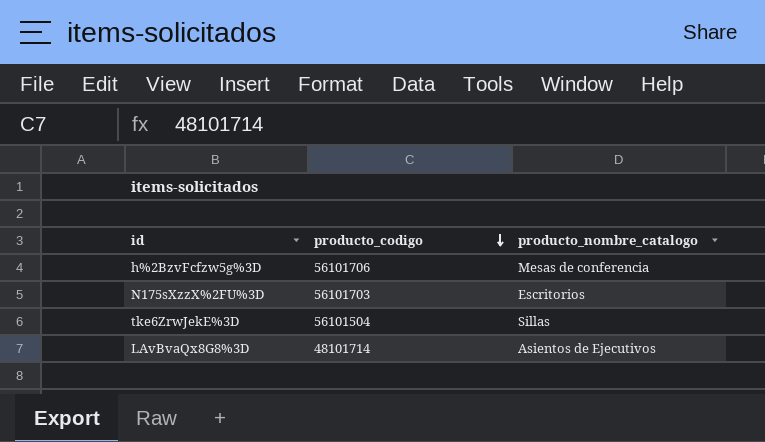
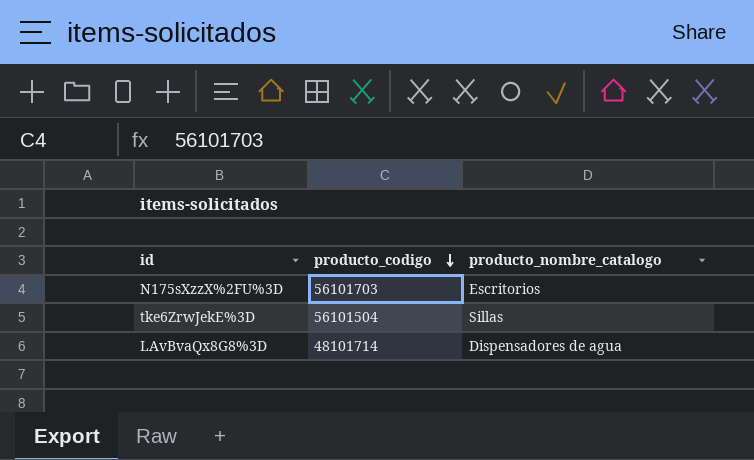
row h%2BzvFcfzw5g%3D: 56101706 | Mesas de conferencia -> none
LAvBvaQx8G8%3D | producto_nombre_catalogo: Asientos de Ejecutivos -> Dispensadores de agua

